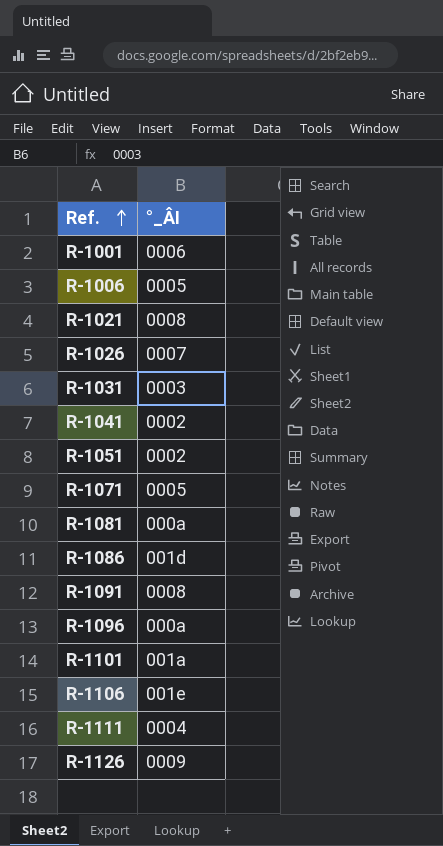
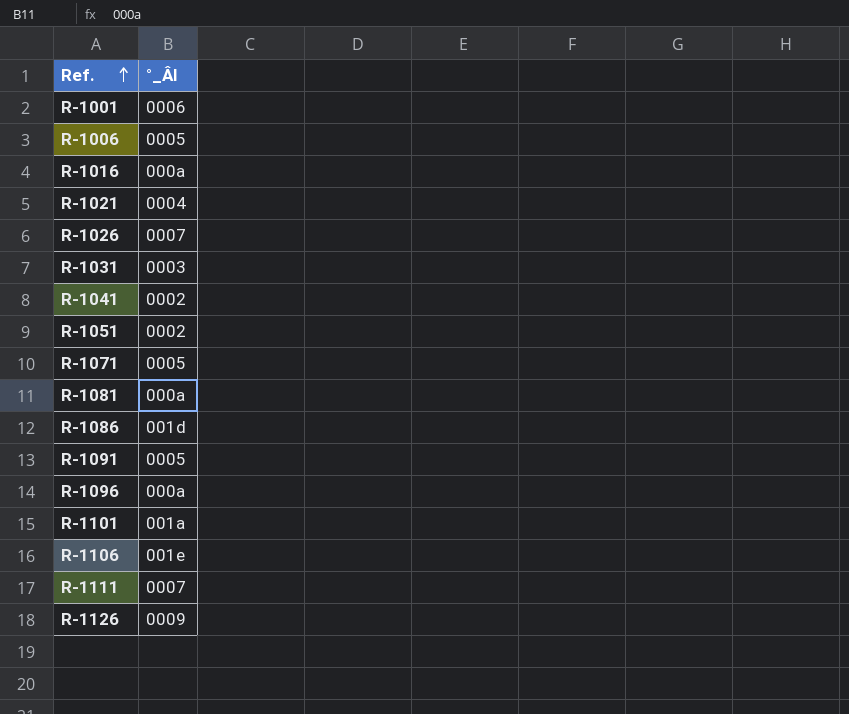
row R-1016: none -> 000a
R-1021 | °_ÂI: 0008 -> 0004
R-1091 | °_ÂI: 0008 -> 0005
R-1111 | °_ÂI: 0004 -> 0007

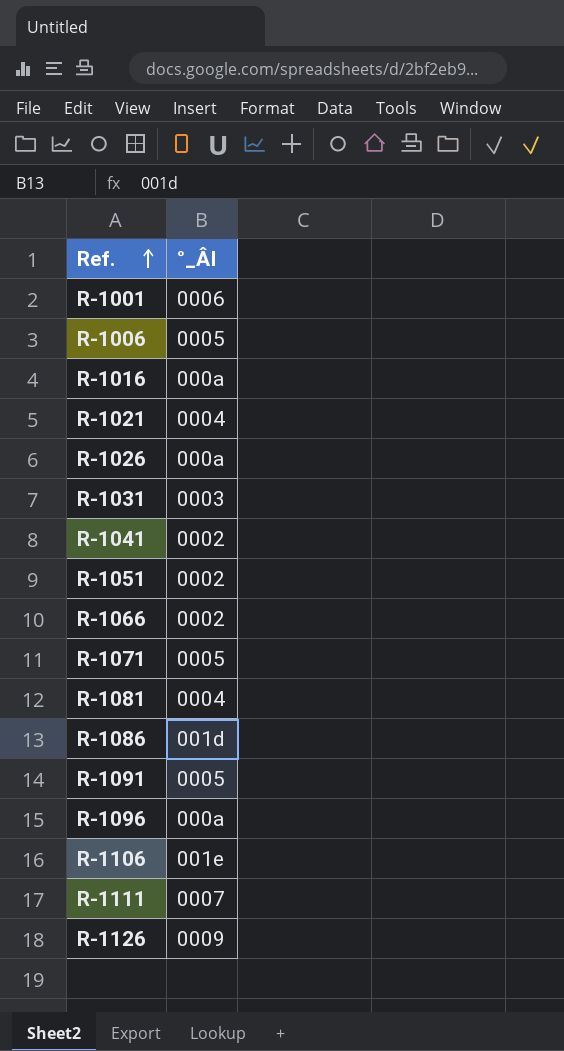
row R-1101: 001a -> none
R-1026 | °_ÂI: 0007 -> 000a
row R-1066: none -> 0002
R-1081 | °_ÂI: 000a -> 0004

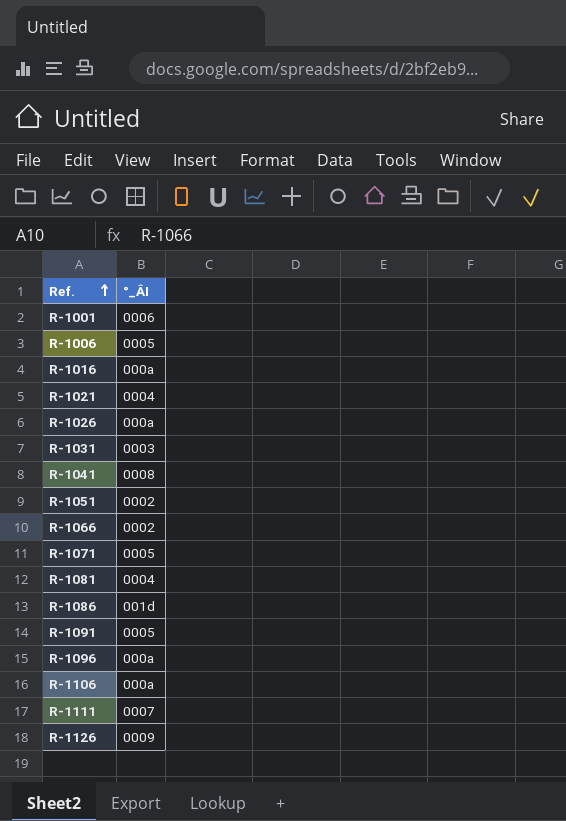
R-1041 | °_ÂI: 0002 -> 0008
R-1106 | °_ÂI: 001e -> 000a

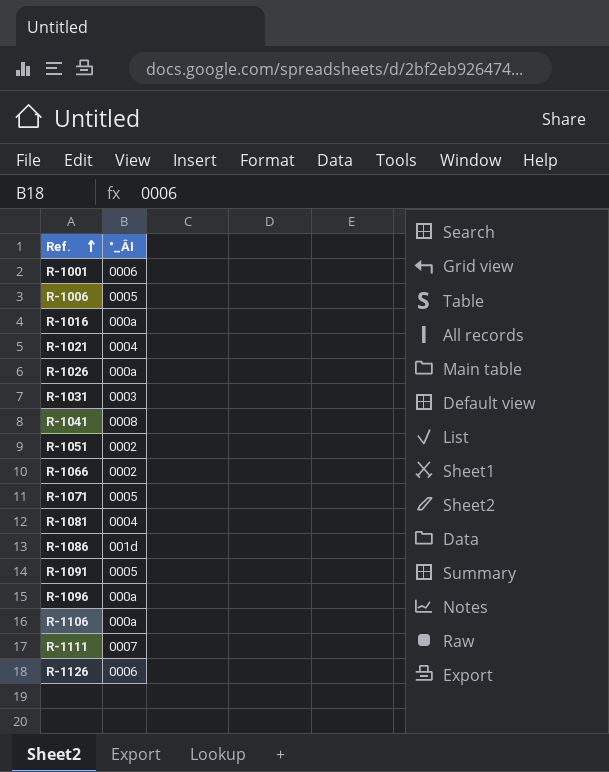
R-1126 | °_ÂI: 0009 -> 0006

